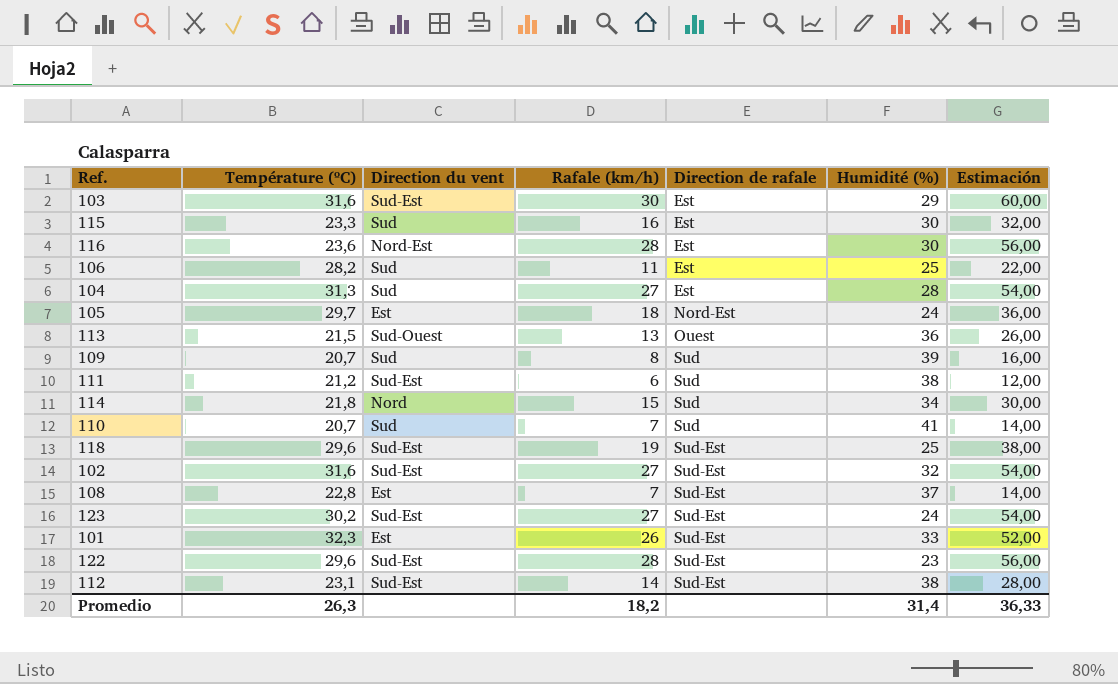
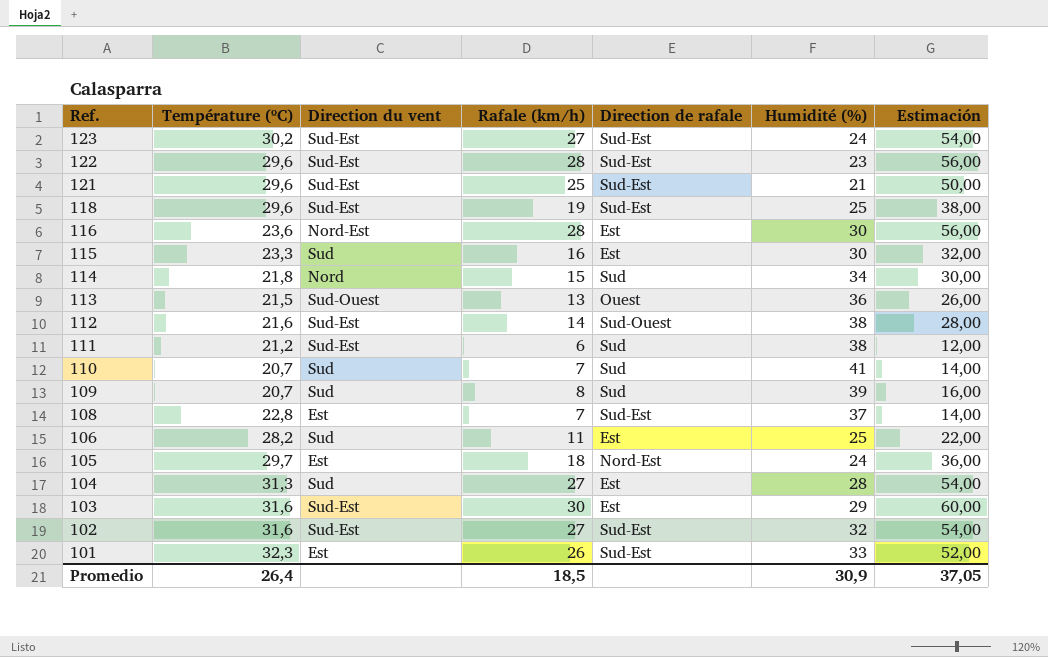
row order: Direction de rafale ascending -> Ref. descending
row 121: none -> 29,6 | Sud-Est | 25 | Sud-Est | 21 | 50,00
112 | Température (ºC): 23,1 -> 21,6
112 | Direction de rafale: Sud-Est -> Sud-Ouest
Promedio | Température (ºC): 26,3 -> 26,4
Promedio | Rafale (km/h): 18,2 -> 18,5
Promedio | Humidité (%): 31,4 -> 30,9
Promedio | Estimación: 36,33 -> 37,05

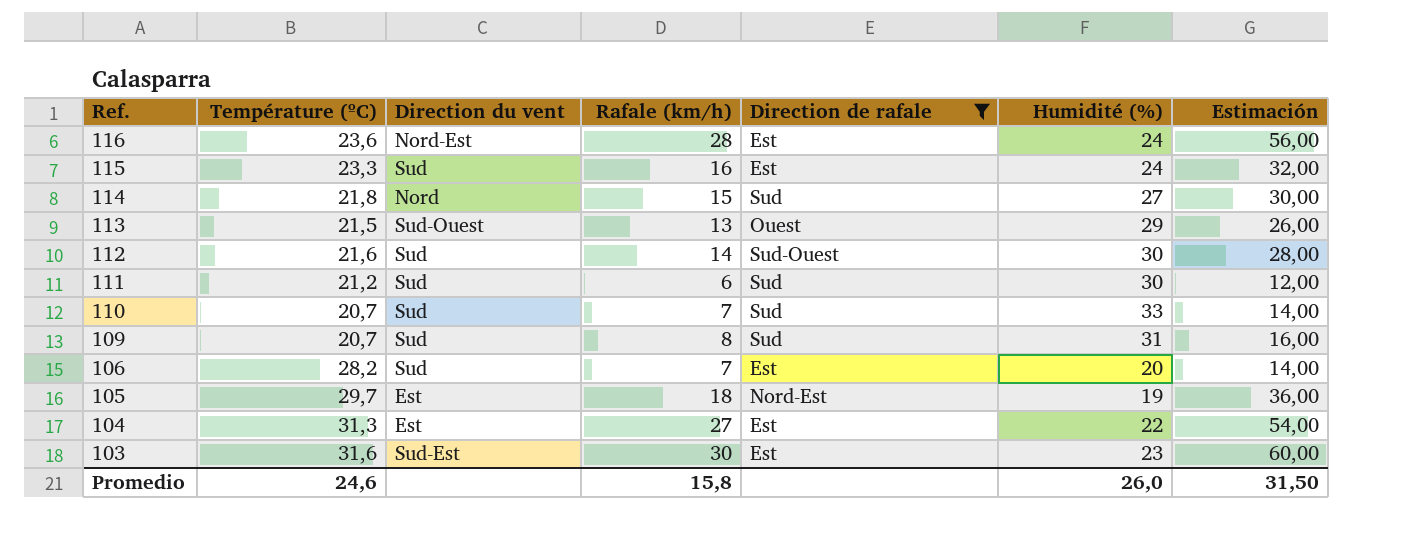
filter: none -> Direction de rafale != Sud-Est
116 | Humidité (%): 30 -> 24
115 | Humidité (%): 30 -> 24
114 | Humidité (%): 34 -> 27
113 | Humidité (%): 36 -> 29
112 | Direction du vent: Sud-Est -> Sud
112 | Humidité (%): 38 -> 30
111 | Direction du vent: Sud-Est -> Sud
111 | Humidité (%): 38 -> 30
110 | Humidité (%): 41 -> 33
109 | Humidité (%): 39 -> 31
106 | Rafale (km/h): 11 -> 7
106 | Humidité (%): 25 -> 20
106 | Estimación: 22,00 -> 14,00
105 | Humidité (%): 24 -> 19
104 | Direction du vent: Sud -> Est
104 | Humidité (%): 28 -> 22
103 | Humidité (%): 29 -> 23
Promedio | Température (ºC): 26,4 -> 24,6
Promedio | Rafale (km/h): 18,5 -> 15,8
Promedio | Humidité (%): 30,9 -> 26,0
Promedio | Estimación: 37,05 -> 31,50

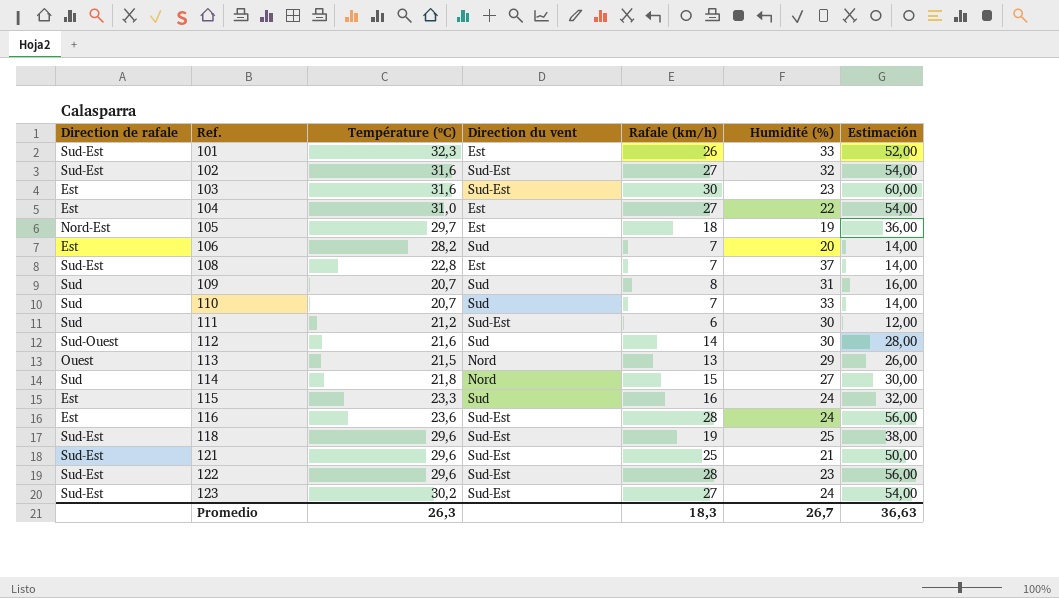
filter: Direction de rafale != Sud-Est -> none
row order: Ref. descending -> Ref. ascending
column Direction de rafale | position: 5 -> 1
104 | Température (ºC): 31,3 -> 31,0
111 | Direction du vent: Sud -> Sud-Est
113 | Direction du vent: Sud-Ouest -> Nord
116 | Direction du vent: Nord-Est -> Sud-Est
Promedio | Température (ºC): 24,6 -> 26,3
Promedio | Rafale (km/h): 15,8 -> 18,3
Promedio | Humidité (%): 26,0 -> 26,7
Promedio | Estimación: 31,50 -> 36,63

